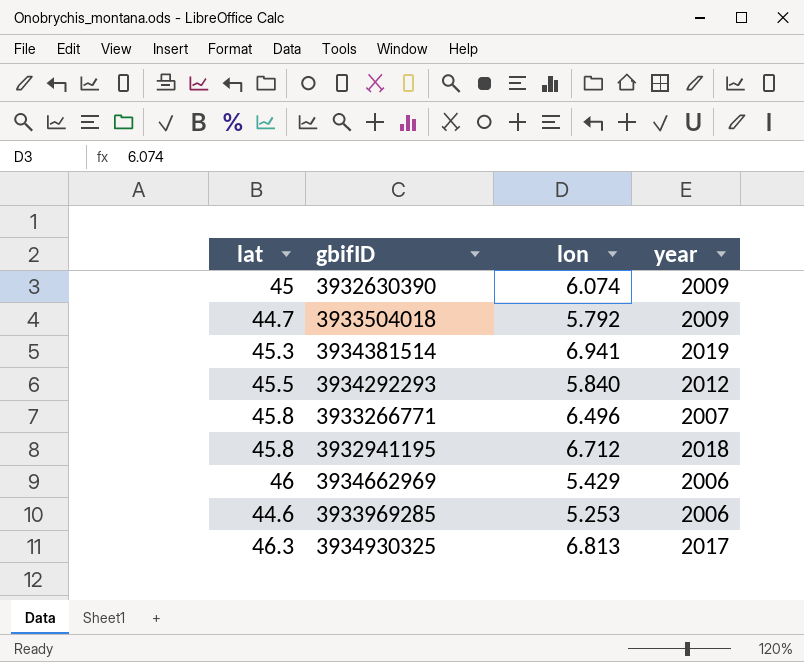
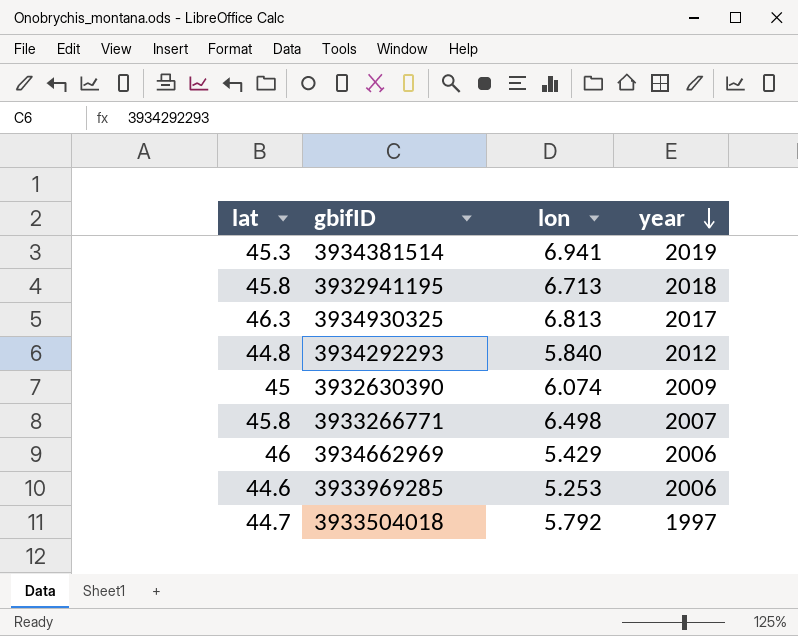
row order: none -> year descending
3932941195 | lon: 6.712 -> 6.713
3934292293 | lat: 45.5 -> 44.8
3933266771 | lon: 6.496 -> 6.498
3933504018 | year: 2009 -> 1997

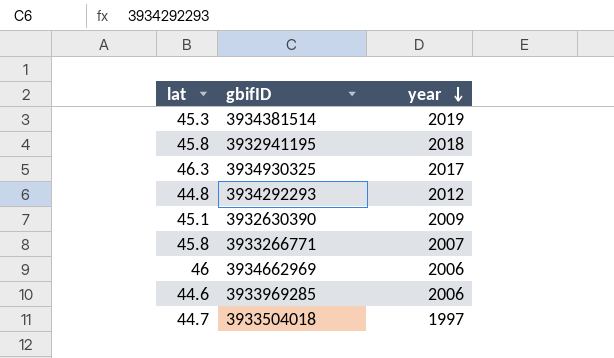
column lon | position: 3 -> none
3932630390 | lat: 45 -> 45.1

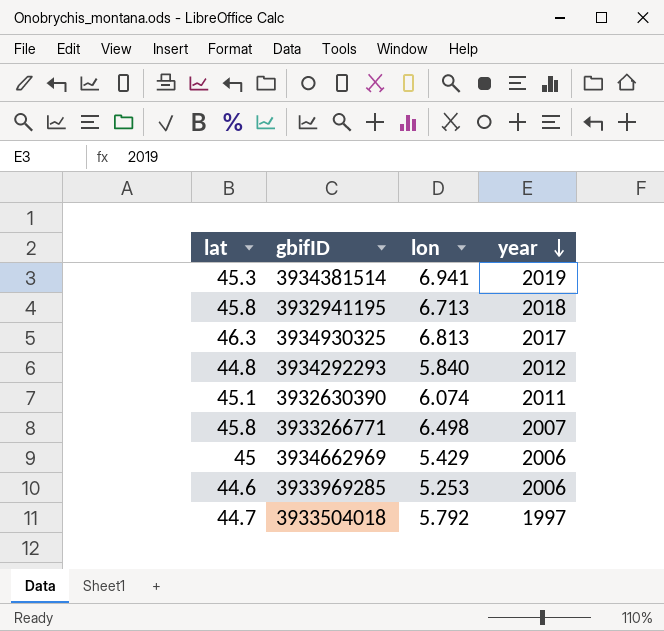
column lon | position: none -> 3
3932630390 | year: 2009 -> 2011
3934662969 | lat: 46 -> 45

